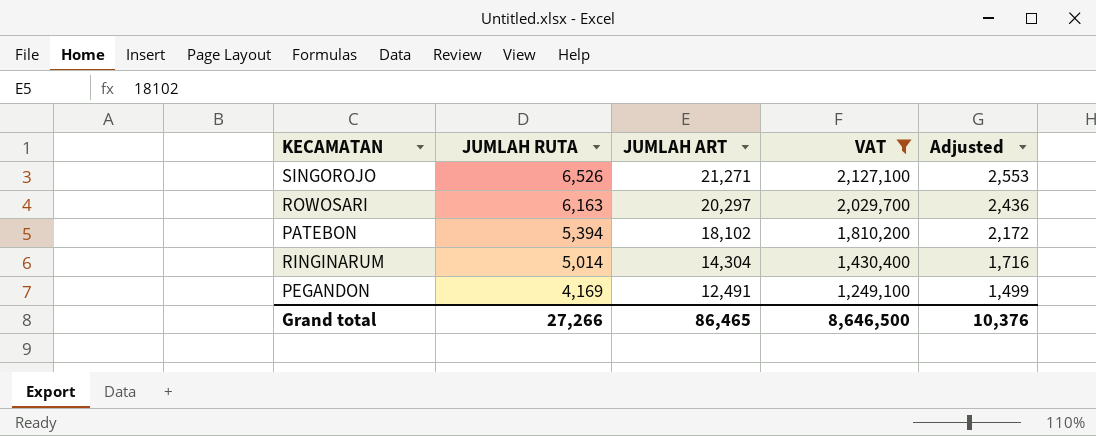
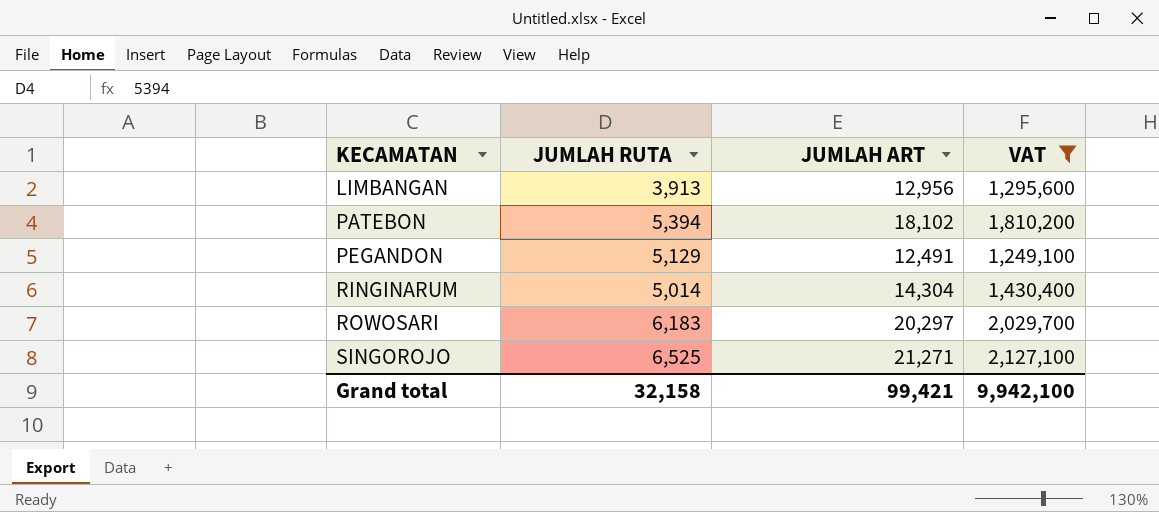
row order: JUMLAH RUTA descending -> KECAMATAN ascending
column Adjusted | formula: [JUMLAH ART] * 0.12 -> none
row LIMBANGAN: none -> 3,913 | 12,956 | 1,295,600
PEGANDON | JUMLAH RUTA: 4,169 -> 5,129
ROWOSARI | JUMLAH RUTA: 6,163 -> 6,183
SINGOROJO | JUMLAH RUTA: 6,526 -> 6,525
Grand total | JUMLAH RUTA: 27,266 -> 32,158
Grand total | JUMLAH ART: 86,465 -> 99,421
Grand total | VAT: 8,646,500 -> 9,942,100

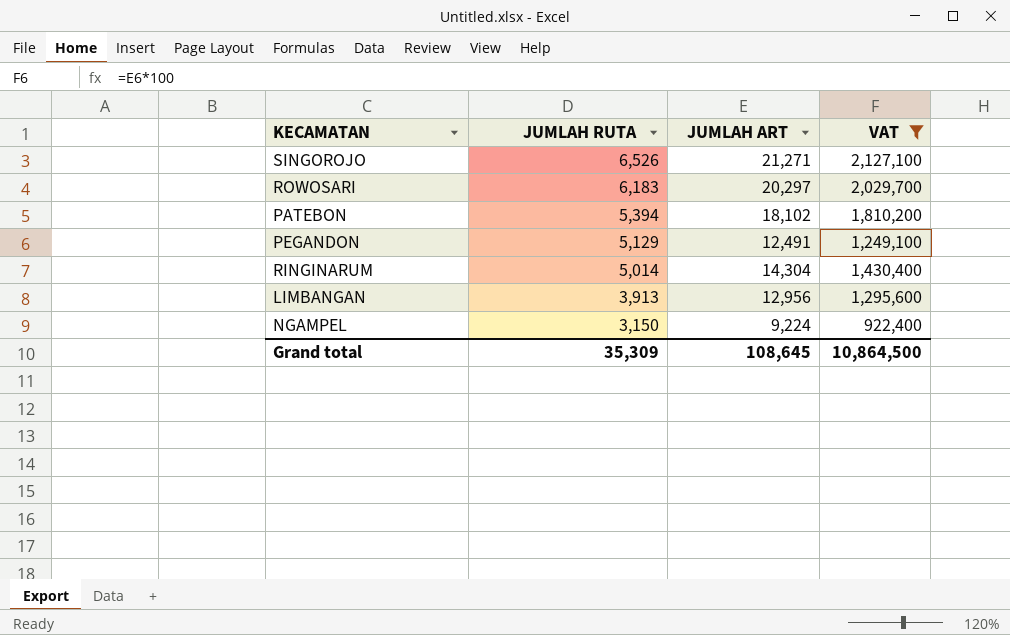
row order: KECAMATAN ascending -> JUMLAH RUTA descending
SINGOROJO | JUMLAH RUTA: 6,525 -> 6,526
row NGAMPEL: none -> 3,150 | 9,224 | 922,400
Grand total | JUMLAH RUTA: 32,158 -> 35,309
Grand total | JUMLAH ART: 99,421 -> 108,645
Grand total | VAT: 9,942,100 -> 10,864,500

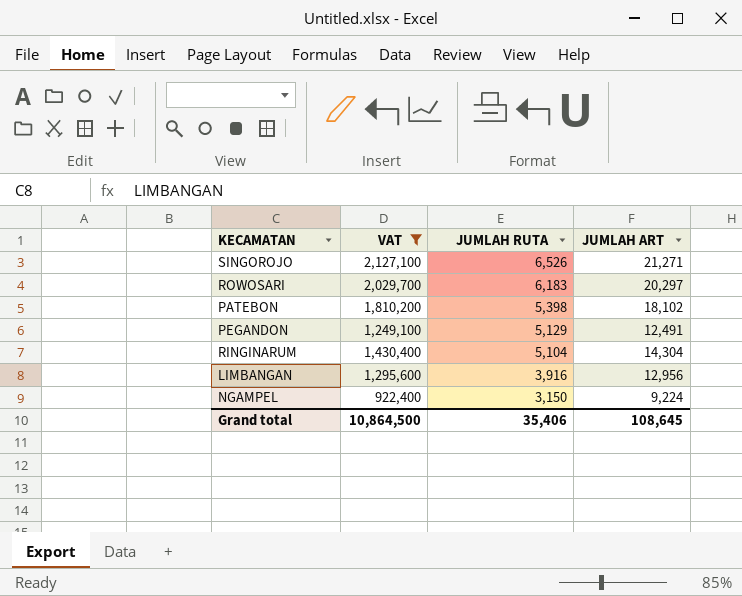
column VAT | position: 4 -> 2
PATEBON | JUMLAH RUTA: 5,394 -> 5,398
RINGINARUM | JUMLAH RUTA: 5,014 -> 5,104
LIMBANGAN | JUMLAH RUTA: 3,913 -> 3,916
Grand total | JUMLAH RUTA: 35,309 -> 35,406

